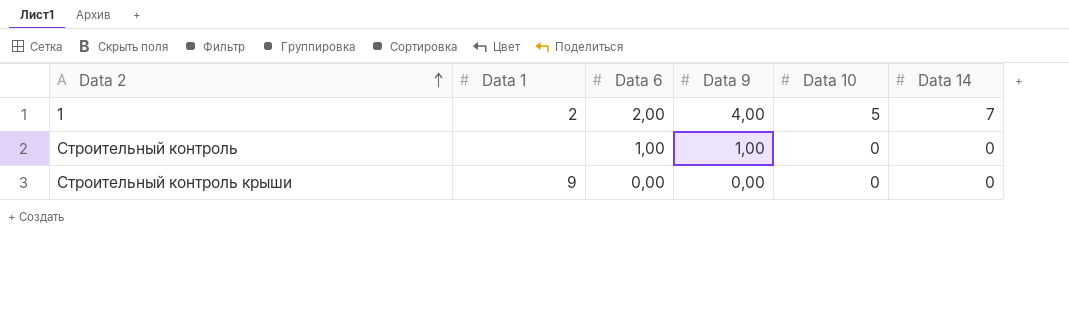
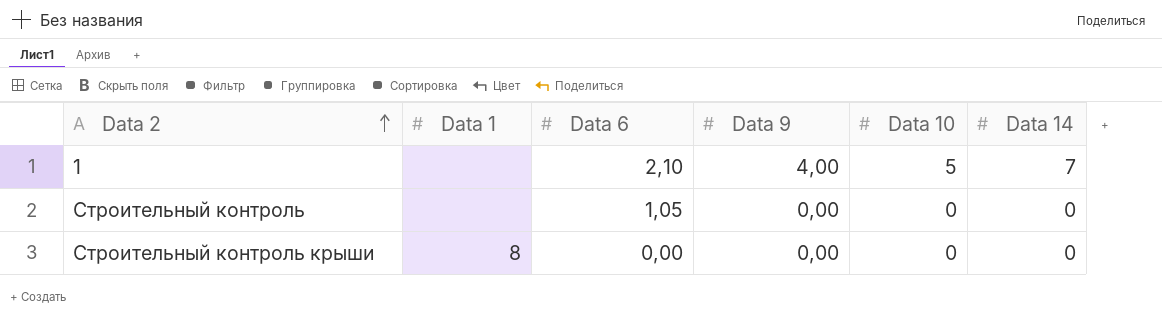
1 | Data 1: 2 -> none
1 | Data 6: 2,00 -> 2,10
Строительный контроль | Data 6: 1,00 -> 1,05
Строительный контроль | Data 9: 1,00 -> 0,00
Строительный контроль крыши | Data 1: 9 -> 8

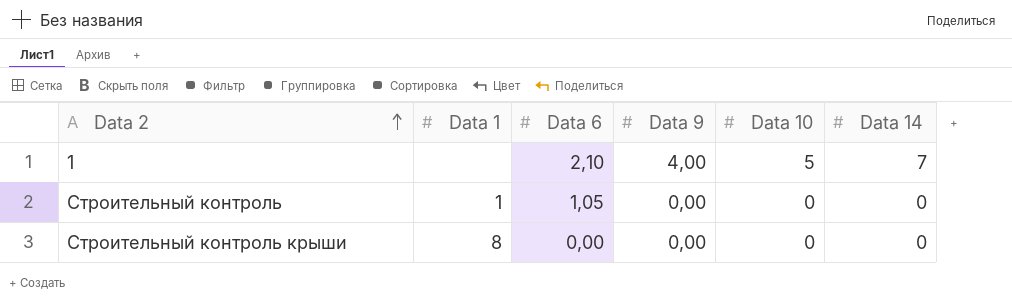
Строительный контроль | Data 1: none -> 1

